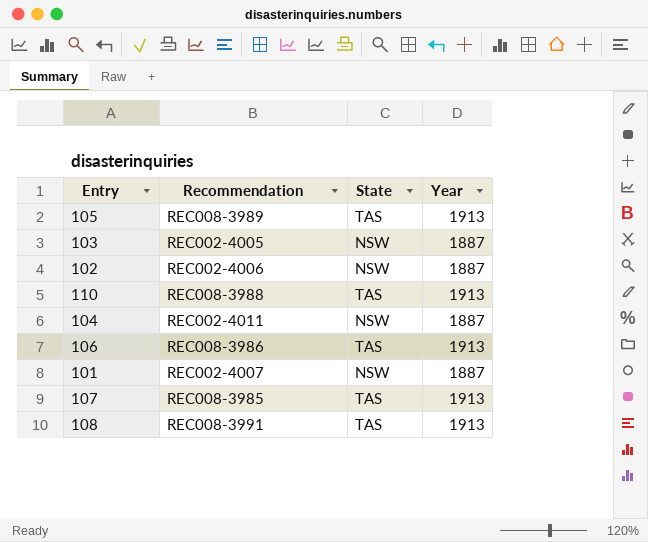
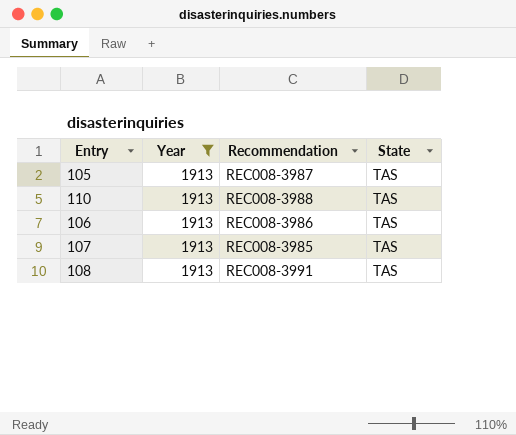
filter: none -> Year = 1913
column Year | position: 4 -> 2
105 | Recommendation: REC008-3989 -> REC008-3987

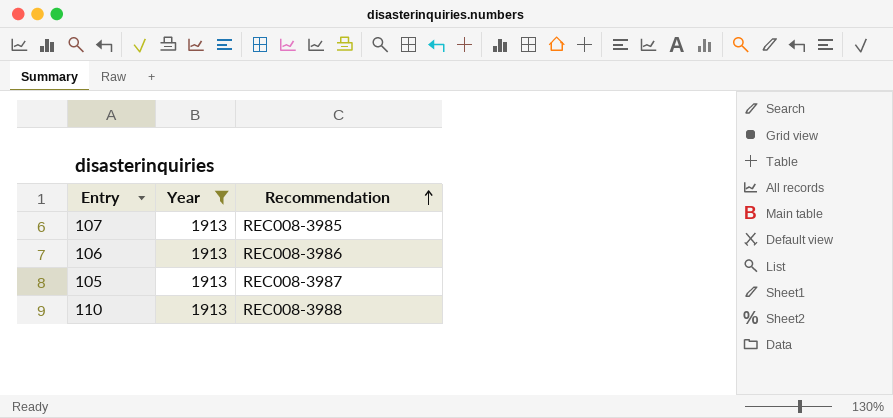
row order: none -> Recommendation ascending
column State | position: 4 -> none
row 108: 1913 | REC008-3991 | TAS -> none

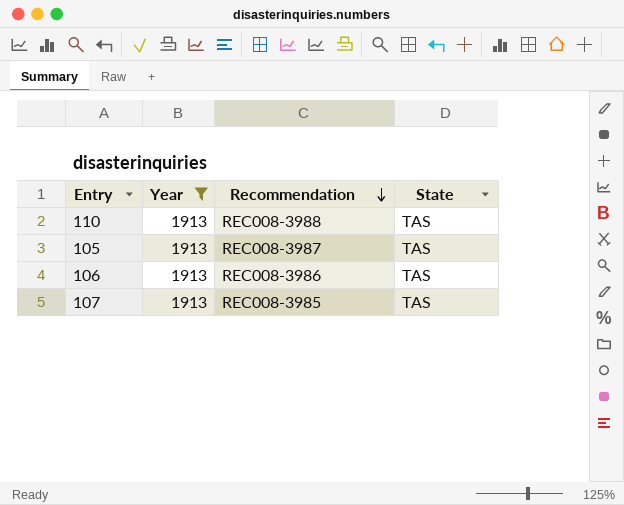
row order: Recommendation ascending -> Recommendation descending
column State | position: none -> 4

